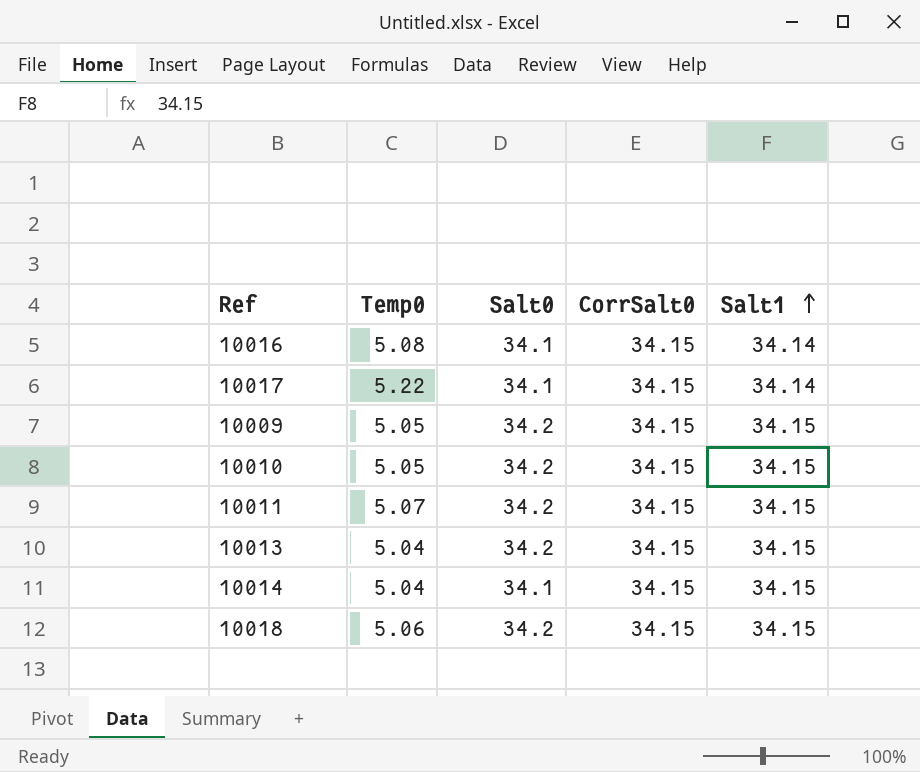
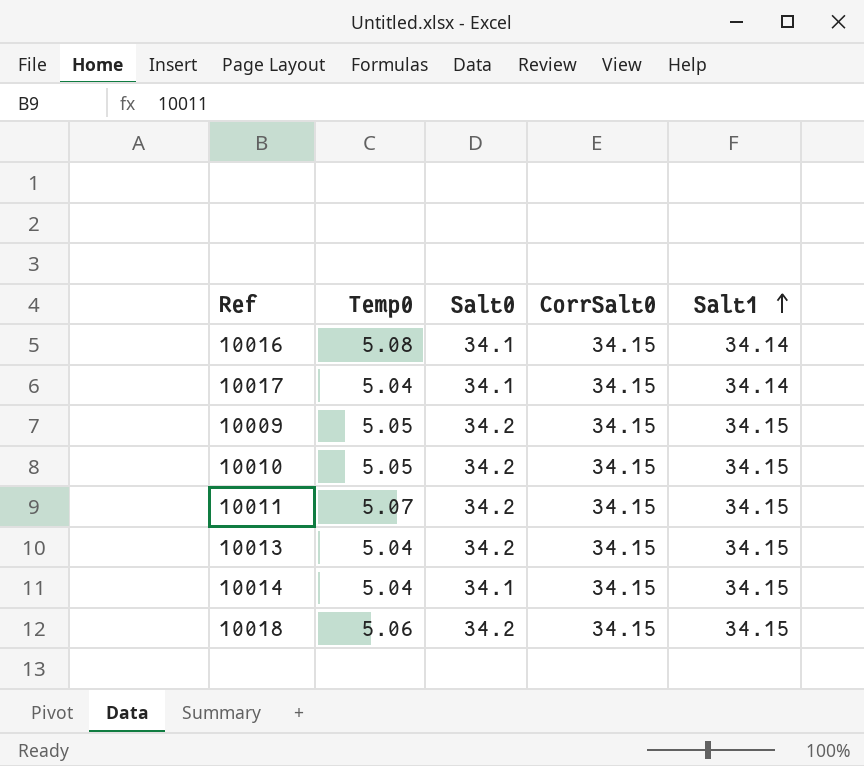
10017 | Temp0: 5.22 -> 5.04

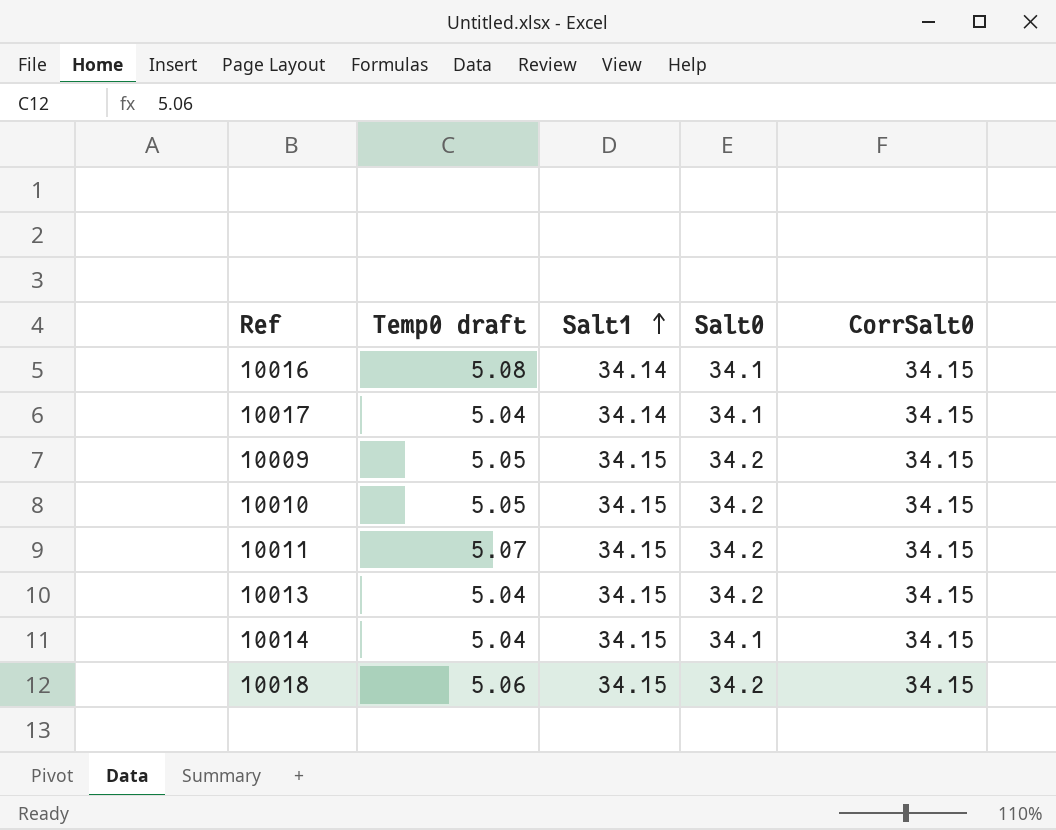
column name: Temp0 -> Temp0 draft
column Salt1 | position: 5 -> 3

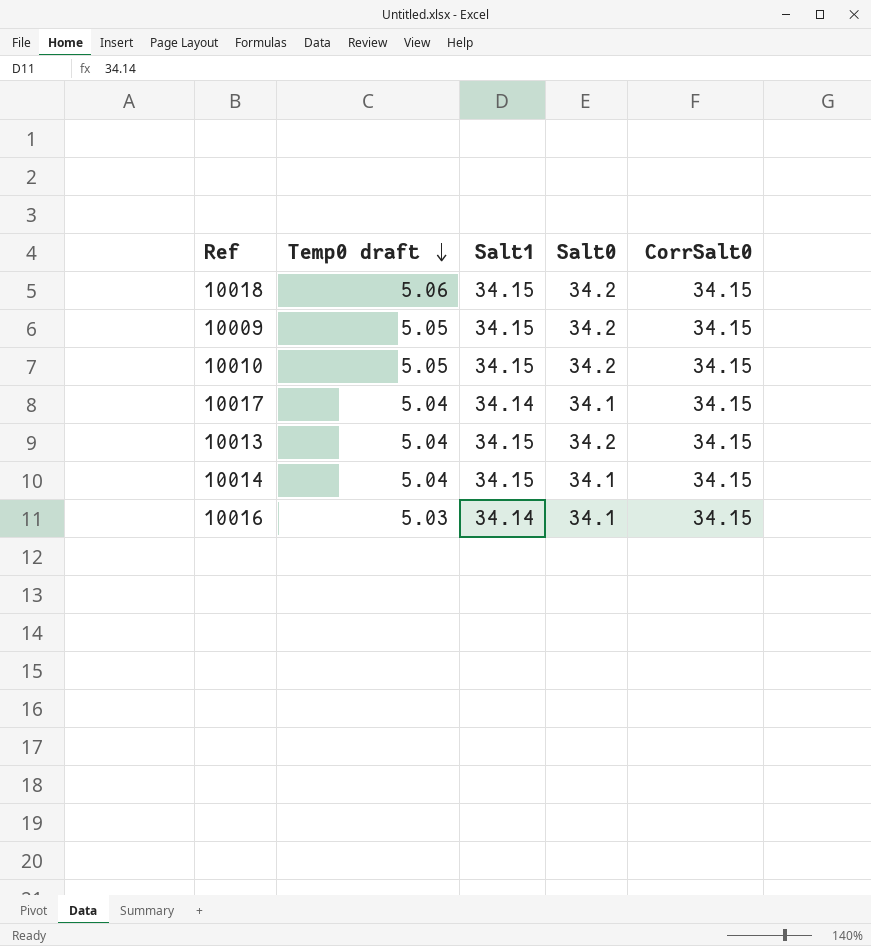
row order: Salt1 ascending -> Temp0 draft descending
row 10011: 5.07 | 34.15 | 34.2 | 34.15 -> none
10016 | Temp0 draft: 5.08 -> 5.03

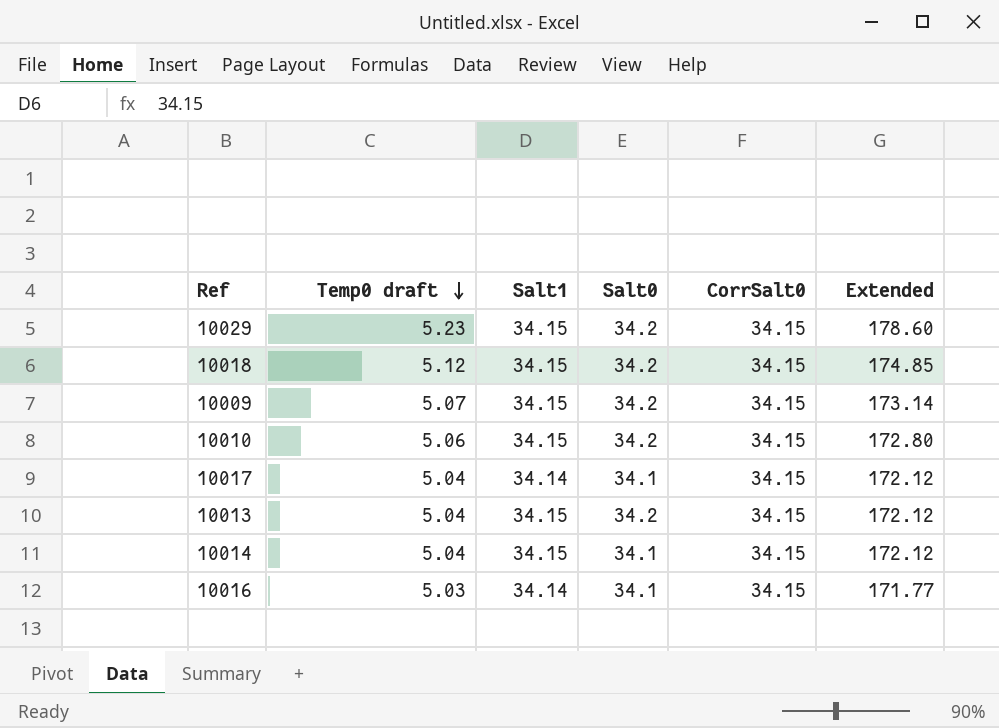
column Extended | formula: none -> [Temp0 draft] * [CorrSalt0]
row 10029: none -> 5.23 | 34.15 | 34.2 | 34.15 | 178.60
10018 | Temp0 draft: 5.06 -> 5.12
10009 | Temp0 draft: 5.05 -> 5.07
10010 | Temp0 draft: 5.05 -> 5.06

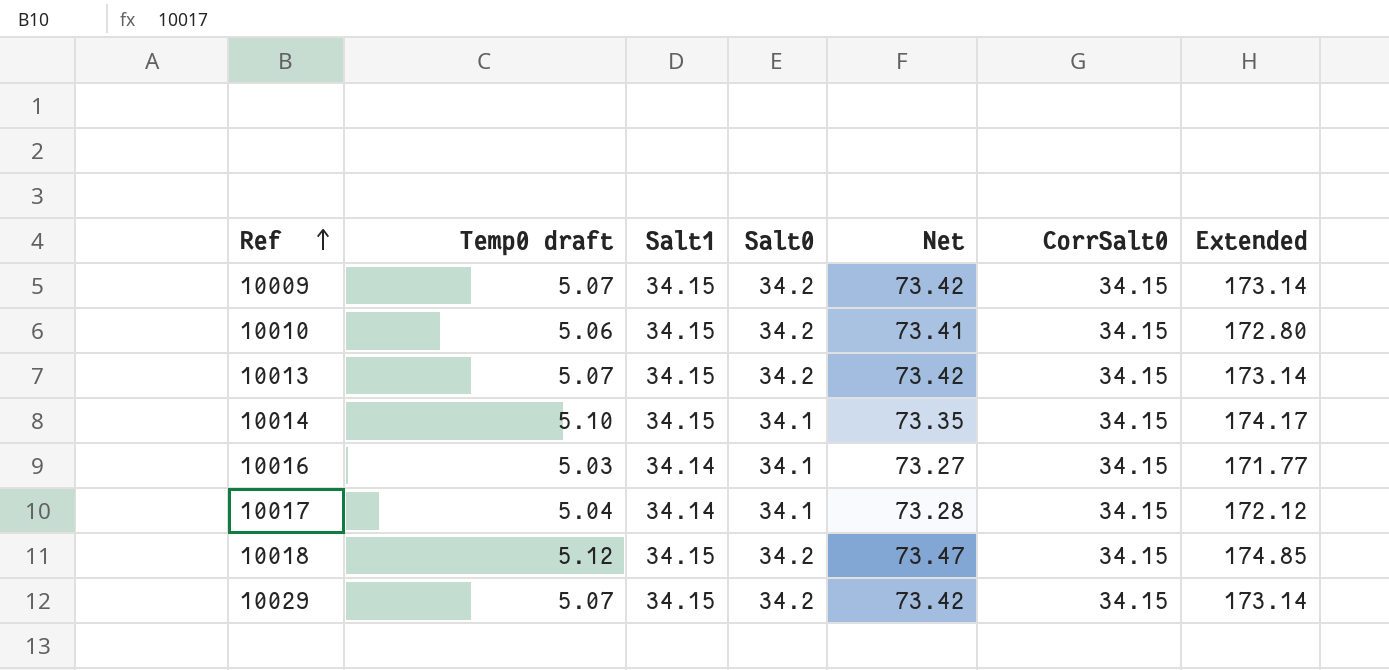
row order: Temp0 draft descending -> Ref ascending
column Net | formula: none -> [Temp0 draft] + [Salt1] + [Salt0]
10013 | Temp0 draft: 5.04 -> 5.07
10013 | Extended: 172.12 -> 173.14
10014 | Temp0 draft: 5.04 -> 5.10
10014 | Extended: 172.12 -> 174.17
10029 | Temp0 draft: 5.23 -> 5.07
10029 | Extended: 178.60 -> 173.14

